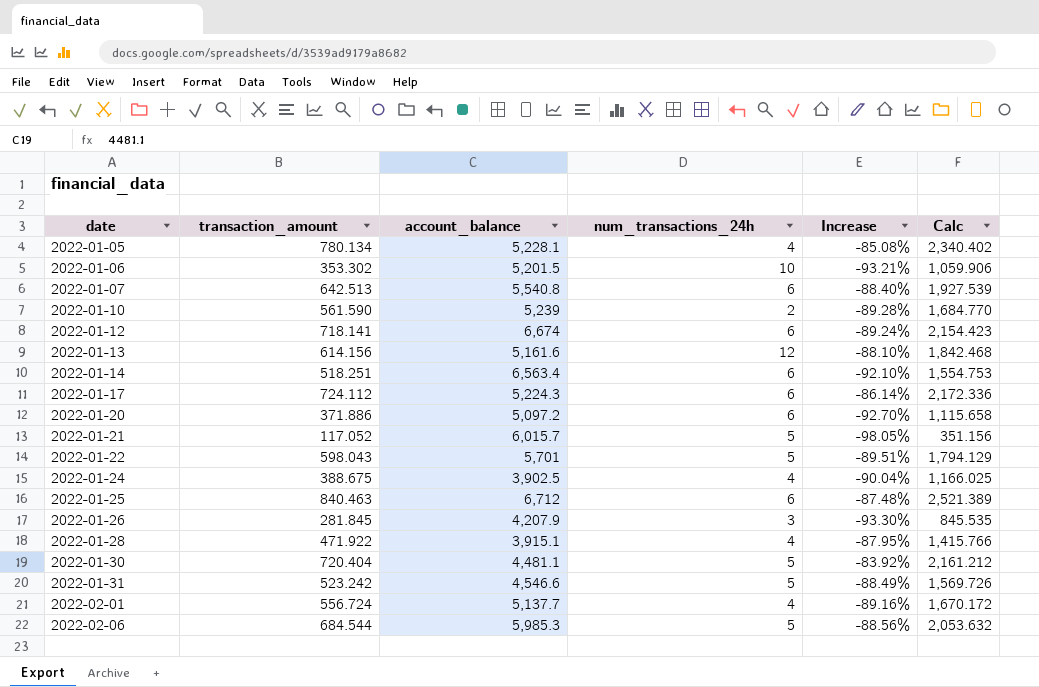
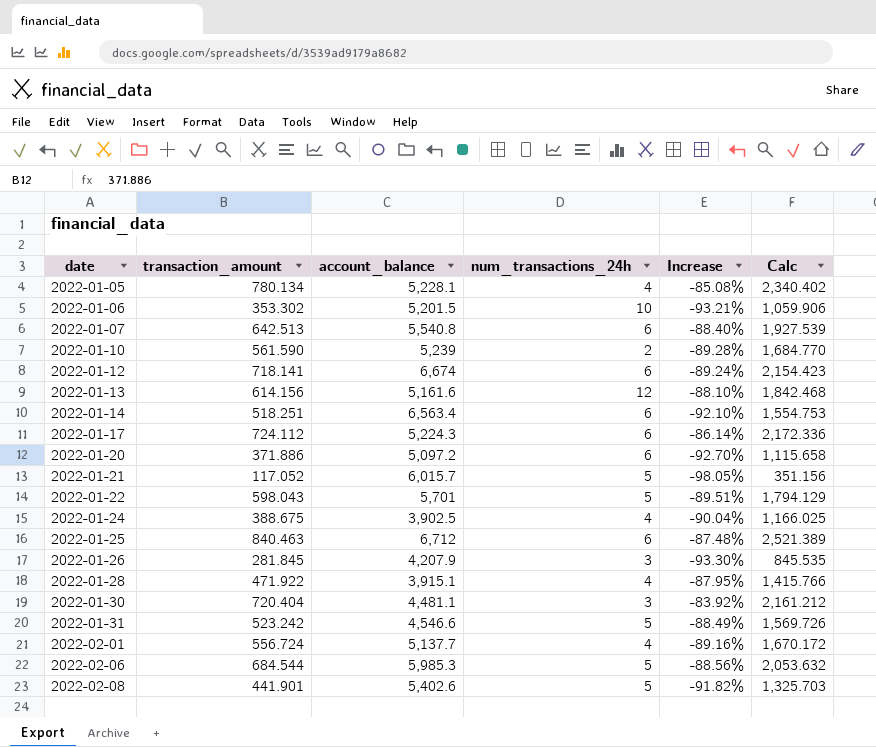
2022-01-30 | num_transactions_24h: 5 -> 3
row 2022-02-08: none -> 441.901 | 5,402.6 | 5 | -91.82% | 1,325.703

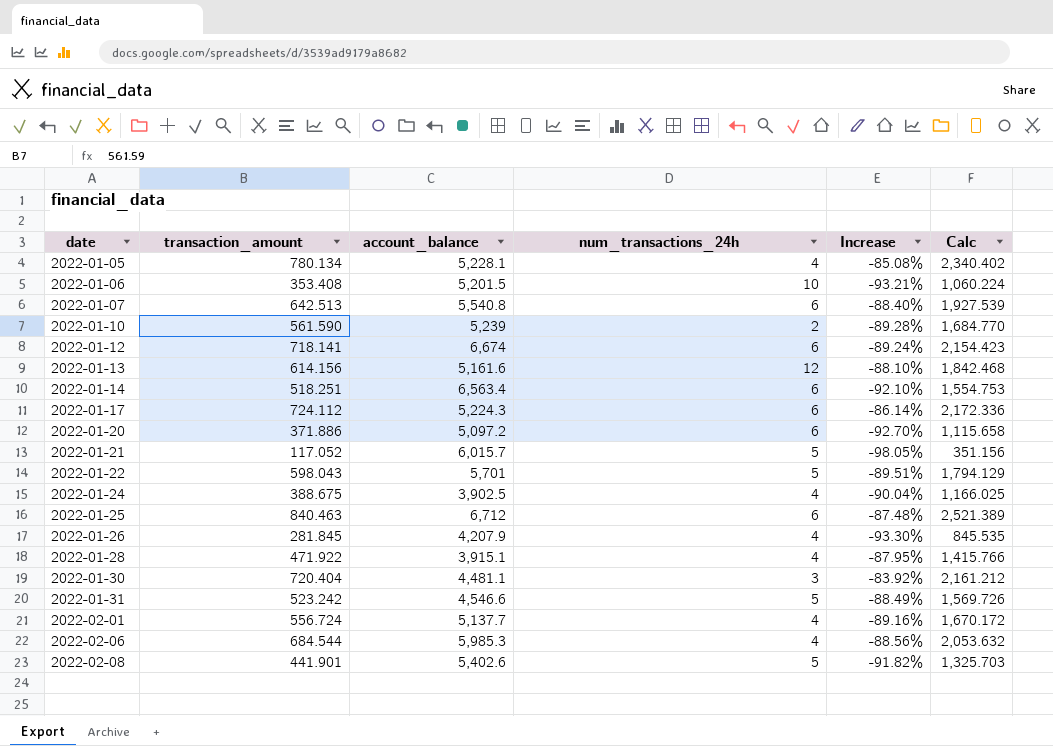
2022-01-06 | transaction_amount: 353.302 -> 353.408
2022-01-06 | Calc: 1,059.906 -> 1,060.224
2022-01-26 | num_transactions_24h: 3 -> 4
2022-02-06 | num_transactions_24h: 5 -> 4

